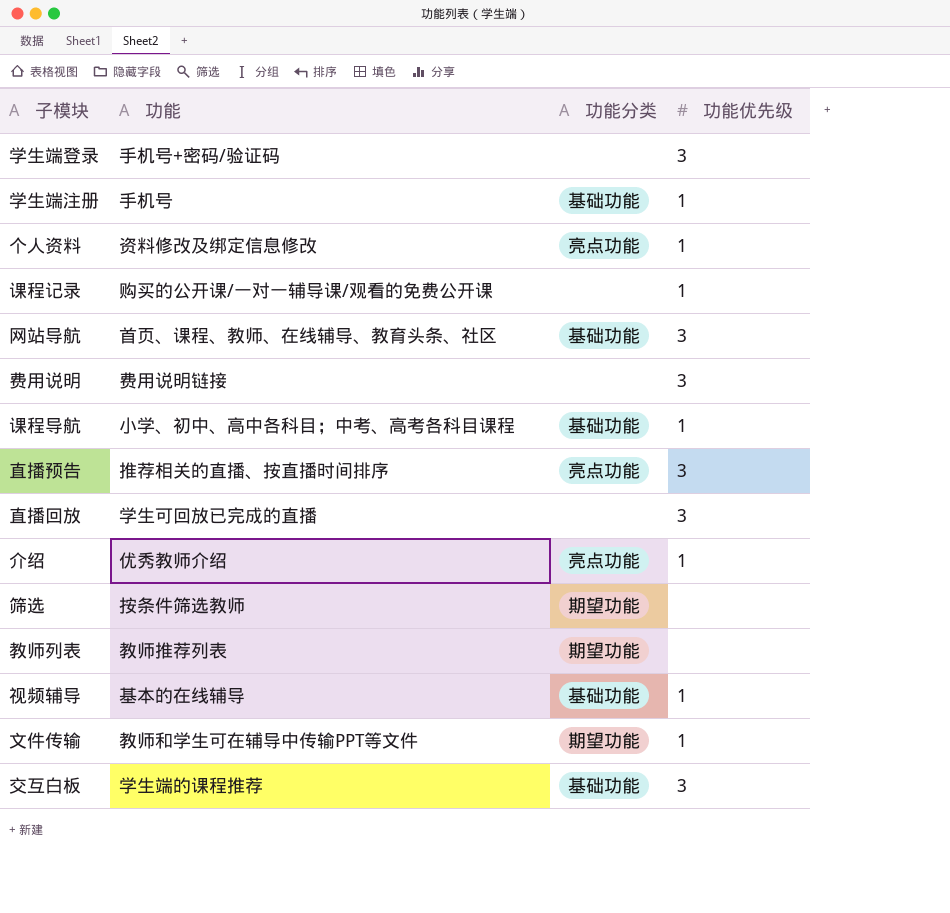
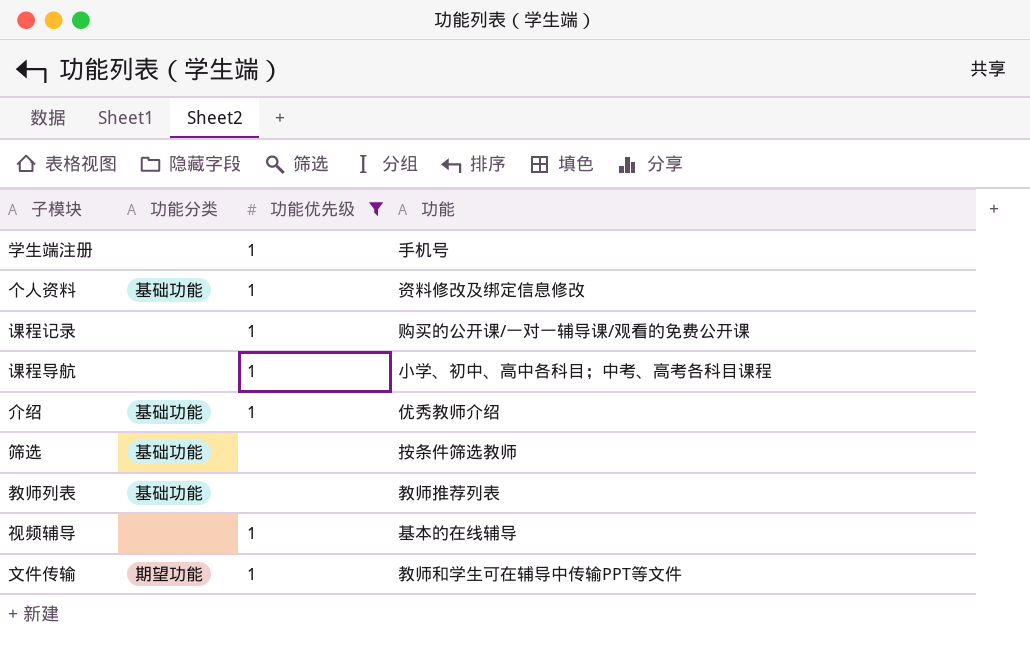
filter: none -> 功能优先级 != 3
column 功能 | position: 2 -> 4
学生端注册 | 功能分类: 基础功能 -> none
个人资料 | 功能分类: 亮点功能 -> 基础功能
课程导航 | 功能分类: 基础功能 -> none
介绍 | 功能分类: 亮点功能 -> 基础功能
筛选 | 功能分类: 期望功能 -> 基础功能
教师列表 | 功能分类: 期望功能 -> 基础功能
视频辅导 | 功能分类: 基础功能 -> none

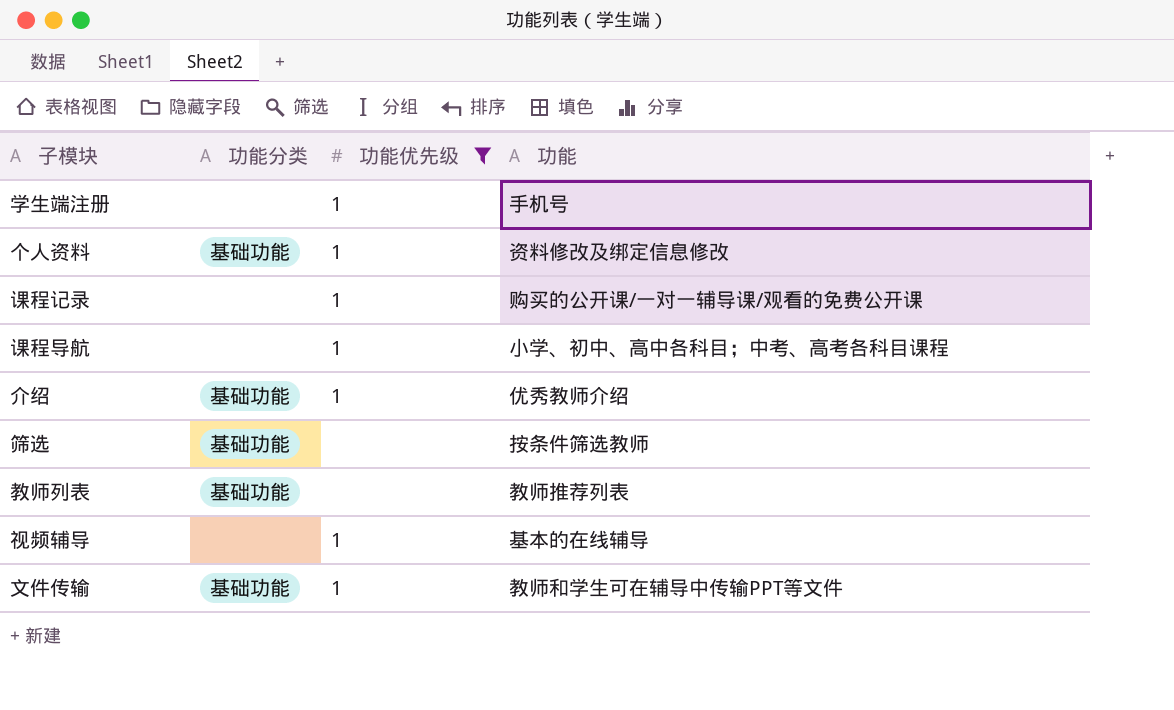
文件传输 | 功能分类: 期望功能 -> 基础功能

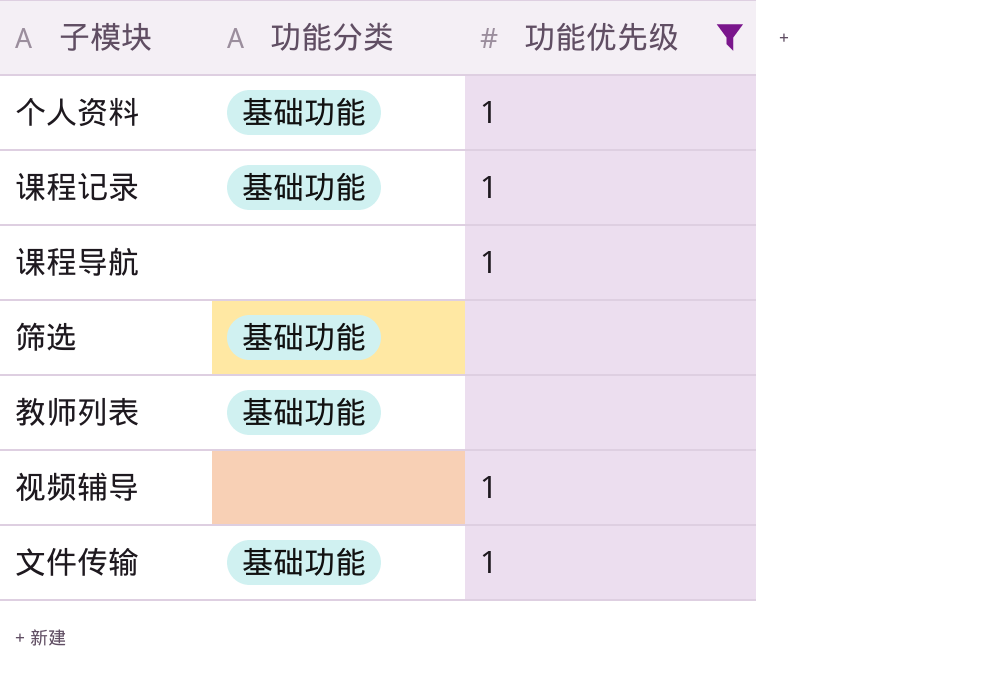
column 功能 | position: 4 -> none
row 学生端注册: none | 1 | 手机号 -> none
row 介绍: 基础功能 | 1 | 优秀教师介绍 -> none
课程记录 | 功能分类: none -> 基础功能

